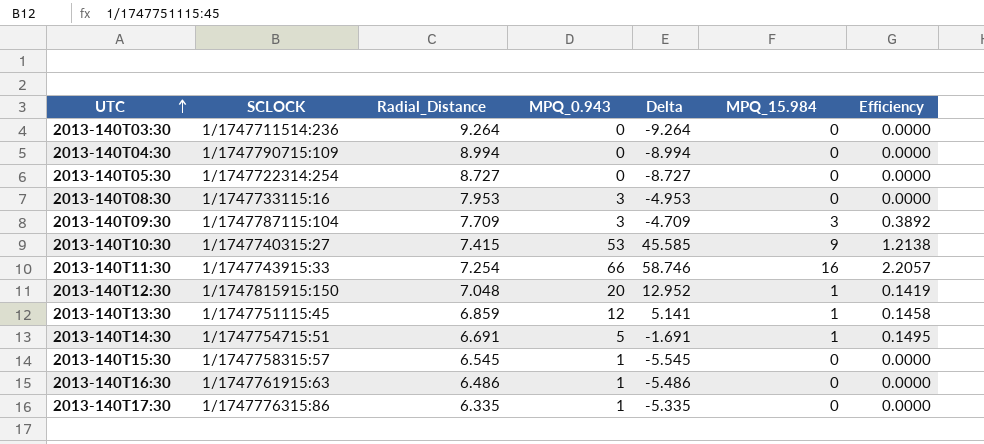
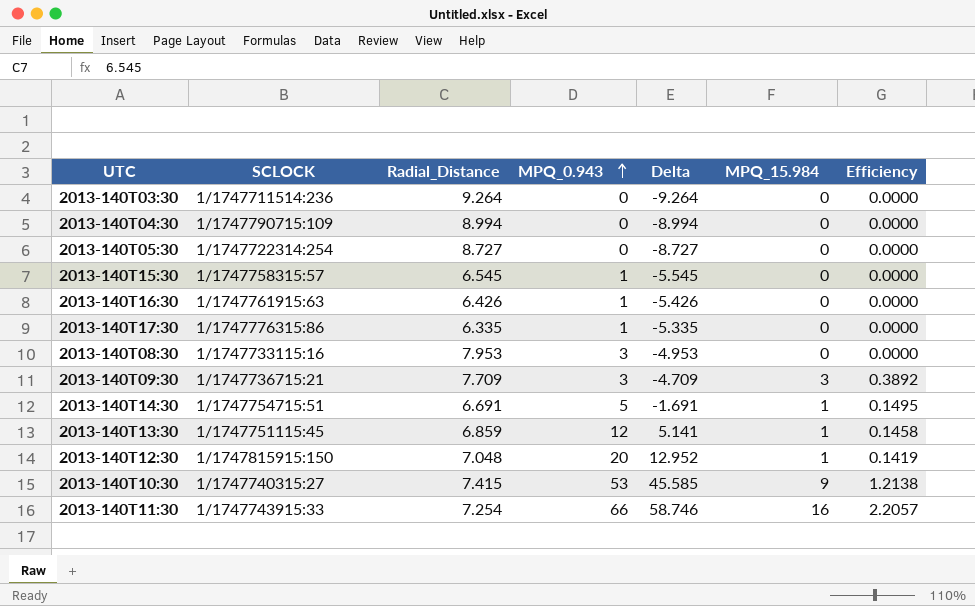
row order: UTC ascending -> MPQ_0.943 ascending
2013-140T16:30 | Radial_Distance: 6.486 -> 6.426
2013-140T16:30 | Delta: -5.486 -> -5.426
2013-140T09:30 | SCLOCK: 1/1747787115:104 -> 1/1747736715:21

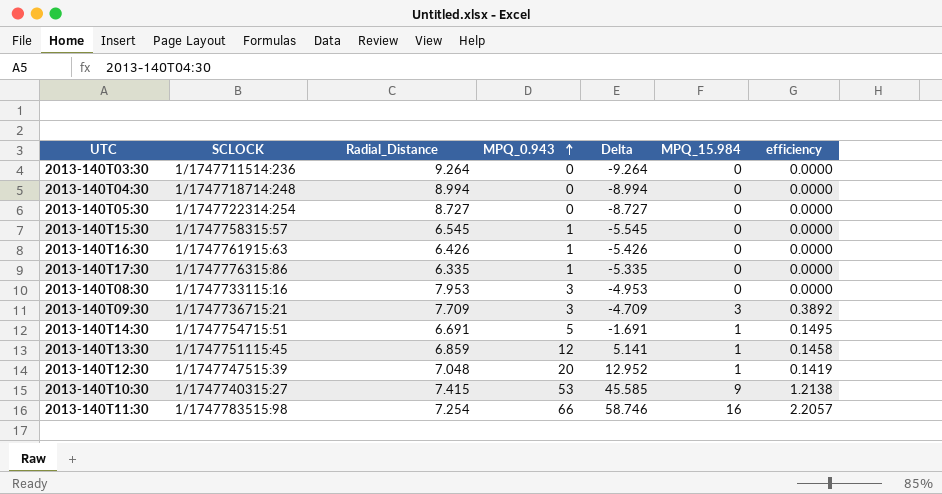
column name: Efficiency -> efficiency
2013-140T04:30 | SCLOCK: 1/1747790715:109 -> 1/1747718714:248
2013-140T12:30 | SCLOCK: 1/1747815915:150 -> 1/1747747515:39
2013-140T11:30 | SCLOCK: 1/1747743915:33 -> 1/1747783515:98

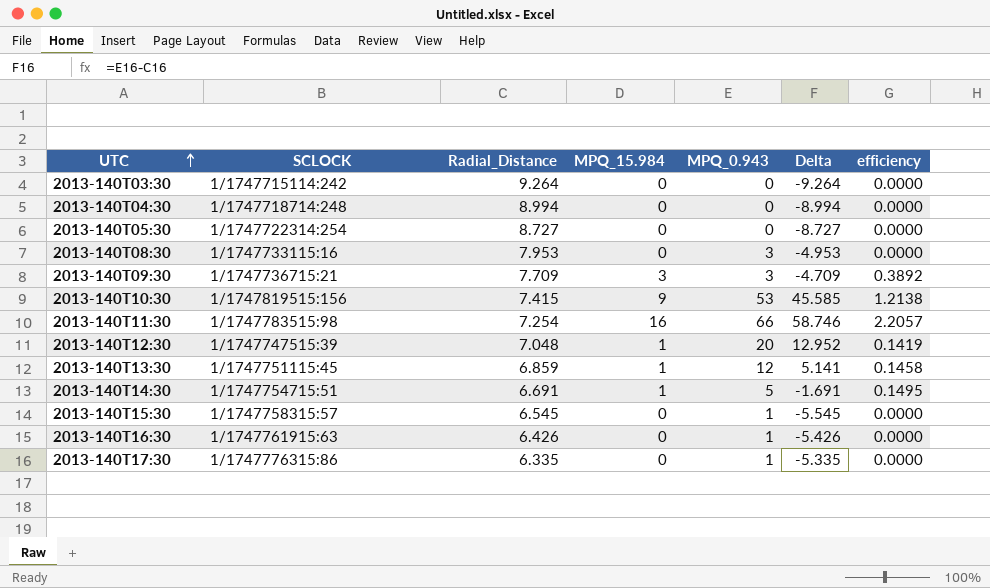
row order: MPQ_0.943 ascending -> UTC ascending
column MPQ_15.984 | position: 6 -> 4
2013-140T03:30 | SCLOCK: 1/1747711514:236 -> 1/1747715114:242
2013-140T10:30 | SCLOCK: 1/1747740315:27 -> 1/1747819515:156

